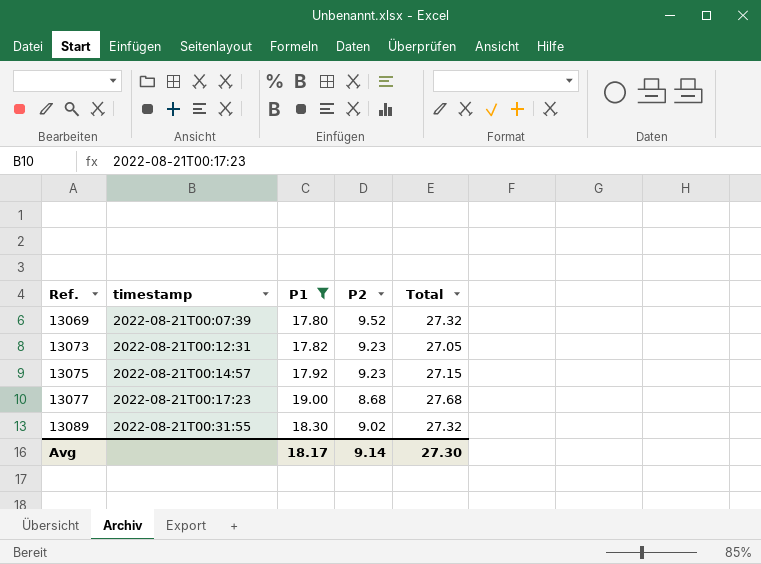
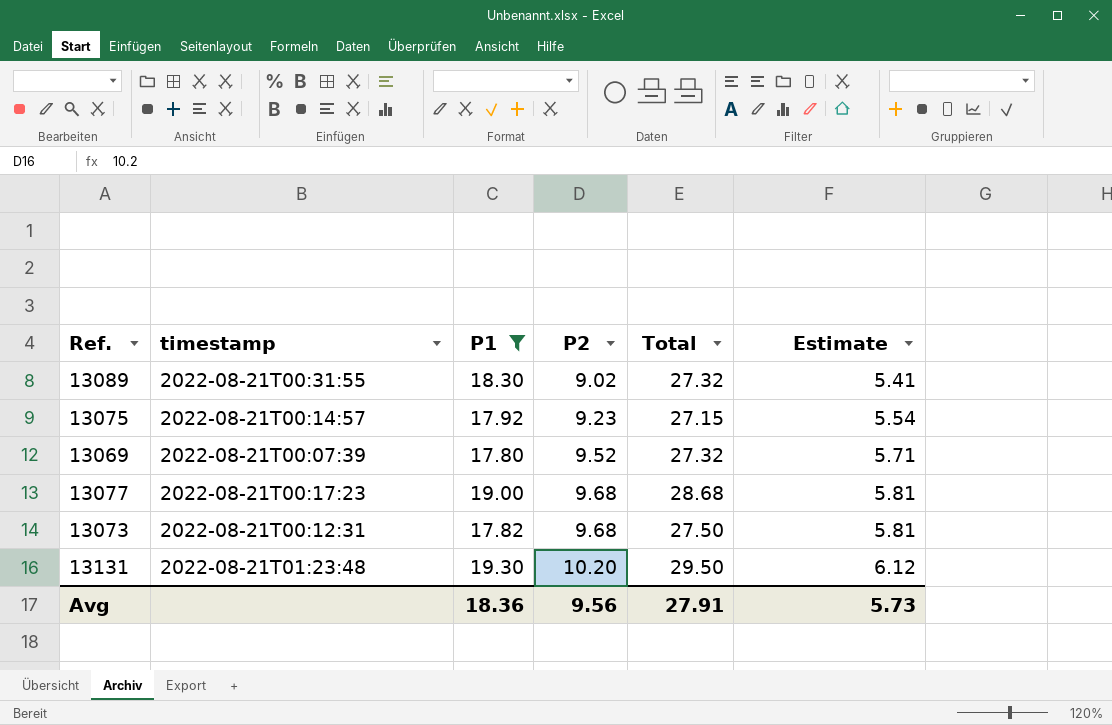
row order: Ref. ascending -> P2 ascending
column Estimate | formula: none -> [P2] * 0.6
13077 | P2: 8.68 -> 9.68
13077 | Total: 27.68 -> 28.68
13073 | P2: 9.23 -> 9.68
13073 | Total: 27.05 -> 27.50
row 13131: none -> 2022-08-21T01:23:48 | 19.30 | 10.20 | 29.50 | 6.12
Avg | P1: 18.17 -> 18.36
Avg | P2: 9.14 -> 9.56
Avg | Total: 27.30 -> 27.91

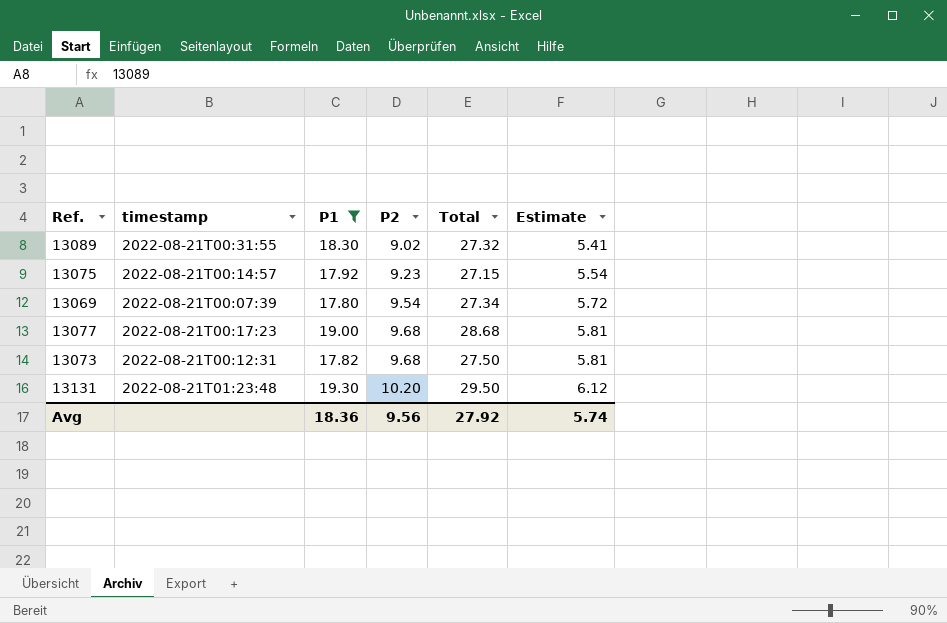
13069 | P2: 9.52 -> 9.54
13069 | Total: 27.32 -> 27.34
13069 | Estimate: 5.71 -> 5.72
Avg | Total: 27.91 -> 27.92
Avg | Estimate: 5.73 -> 5.74

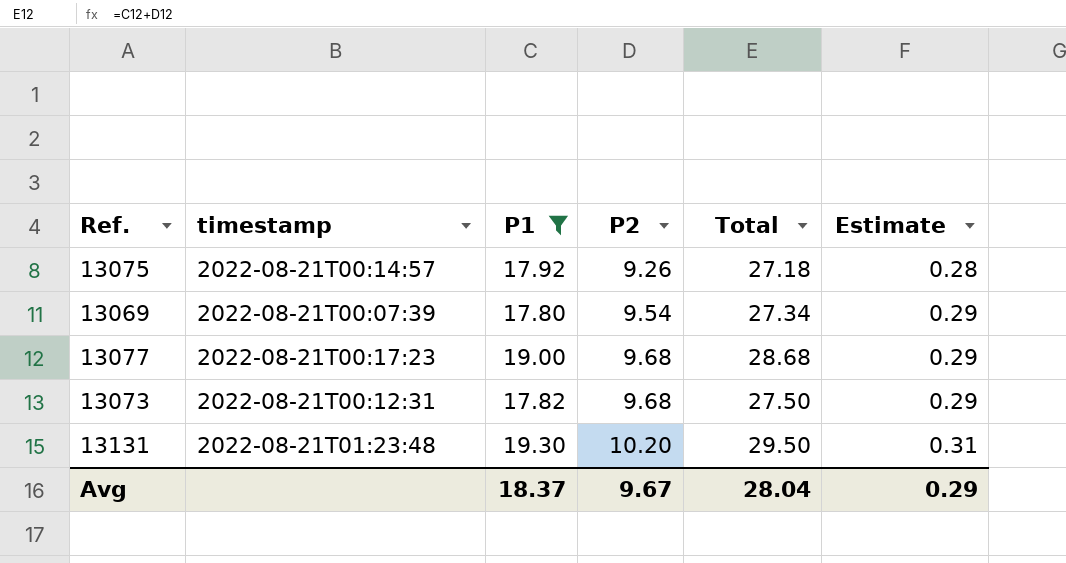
column Estimate | formula: [P2] * 0.6 -> [P2] * 0.03
row 13089: 2022-08-21T00:31:55 | 18.30 | 9.02 | 27.32 | 5.41 -> none
13075 | P2: 9.23 -> 9.26
13075 | Total: 27.15 -> 27.18
Avg | P1: 18.36 -> 18.37
Avg | P2: 9.56 -> 9.67
Avg | Total: 27.92 -> 28.04
Avg | Estimate: 5.74 -> 0.29

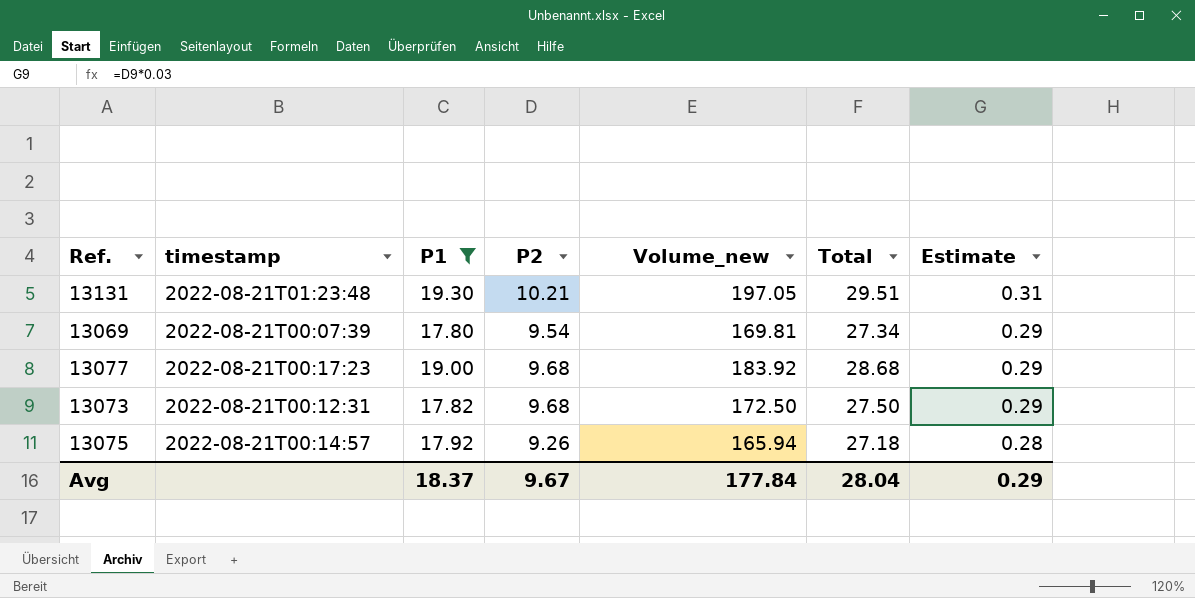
row order: P2 ascending -> Estimate descending
column Volume_new | formula: none -> [P1] * [P2]
13131 | P2: 10.20 -> 10.21
13131 | Total: 29.50 -> 29.51

